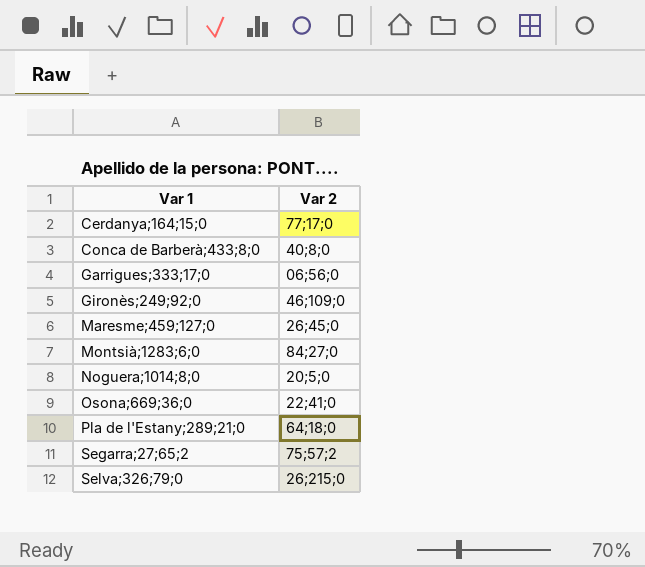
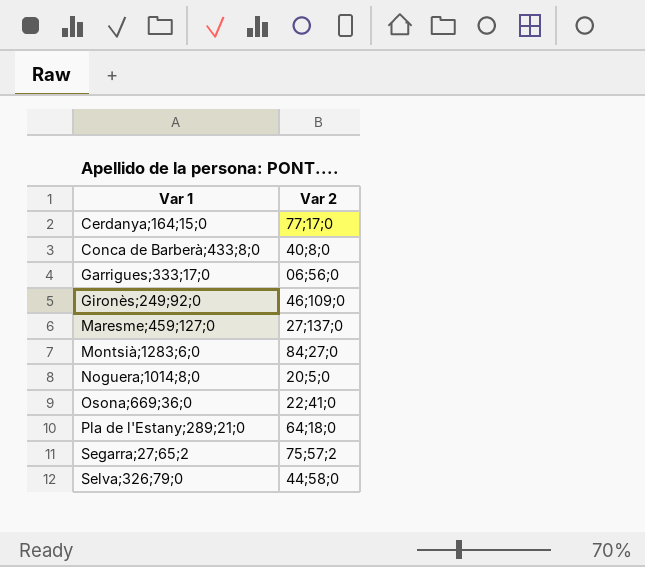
Maresme;459;127;0 | Var 2: 26;45;0 -> 27;137;0
Selva;326;79;0 | Var 2: 26;215;0 -> 44;58;0

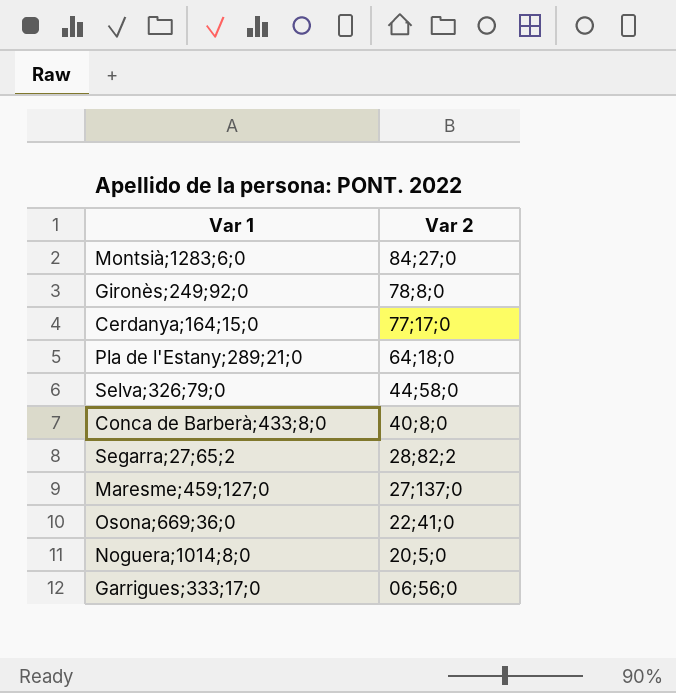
row order: Var 1 ascending -> Var 2 descending
Gironès;249;92;0 | Var 2: 46;109;0 -> 78;8;0
Segarra;27;65;2 | Var 2: 75;57;2 -> 28;82;2

